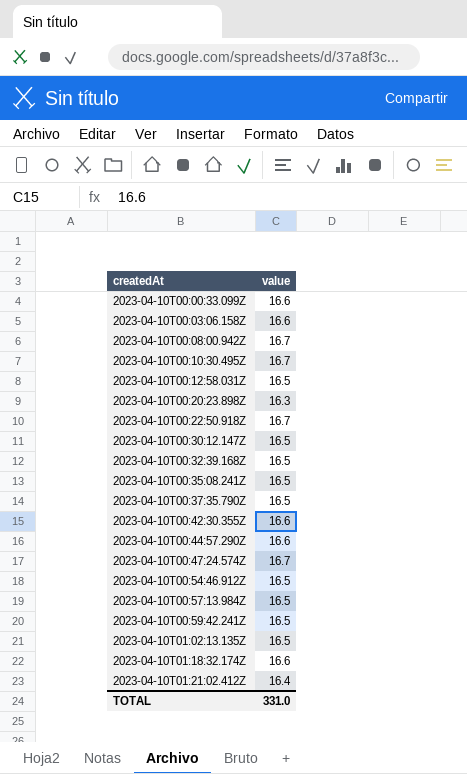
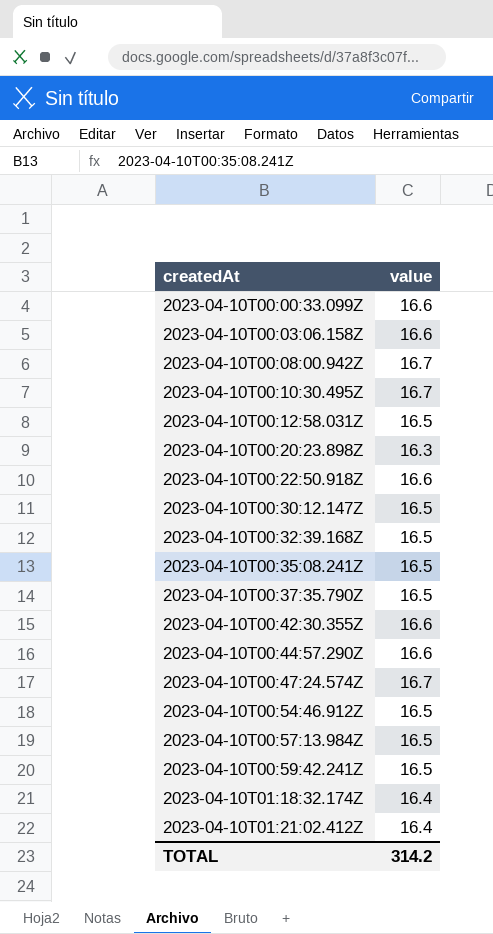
row 2023-04-10T01:02:13.135Z: 16.5 -> none
2023-04-10T00:22:50.918Z | value: 16.7 -> 16.6
2023-04-10T01:18:32.174Z | value: 16.6 -> 16.4
TOTAL | value: 331.0 -> 314.2

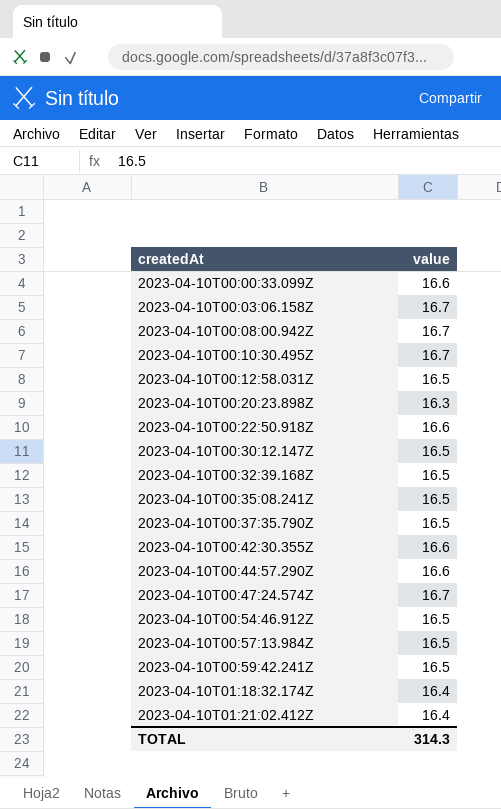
2023-04-10T00:03:06.158Z | value: 16.6 -> 16.7
TOTAL | value: 314.2 -> 314.3

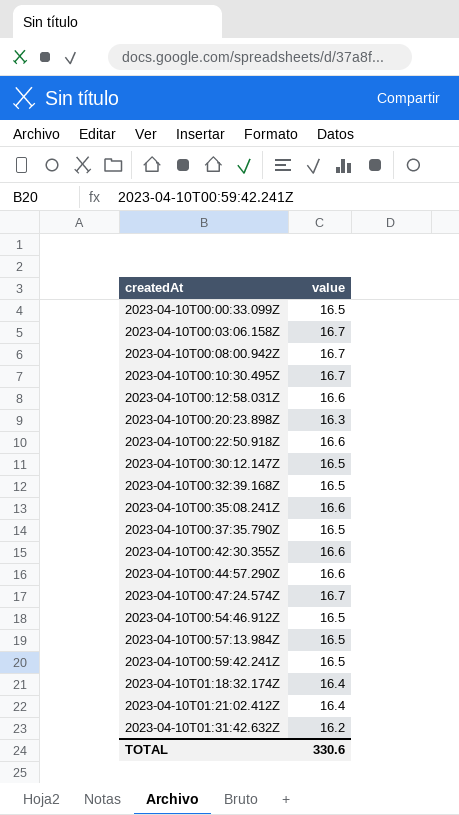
2023-04-10T00:00:33.099Z | value: 16.6 -> 16.5
2023-04-10T00:12:58.031Z | value: 16.5 -> 16.6
2023-04-10T00:35:08.241Z | value: 16.5 -> 16.6
row 2023-04-10T01:31:42.632Z: none -> 16.2
TOTAL | value: 314.3 -> 330.6

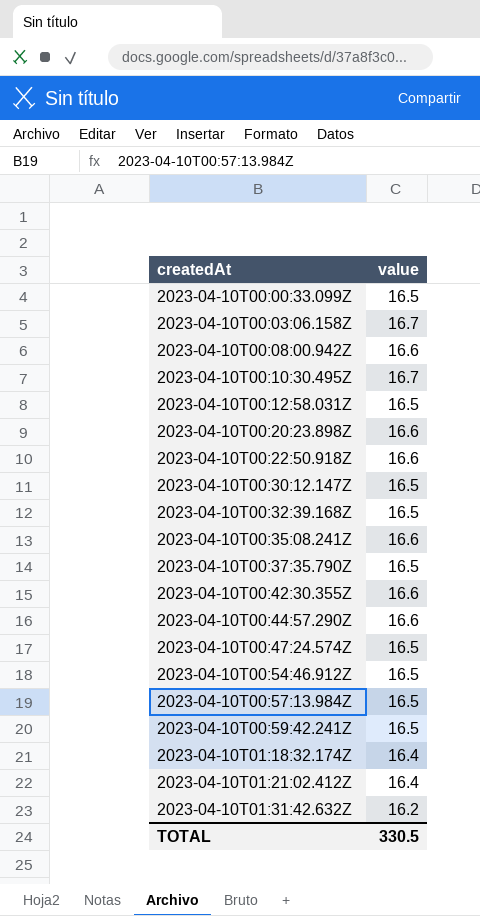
2023-04-10T00:08:00.942Z | value: 16.7 -> 16.6
2023-04-10T00:12:58.031Z | value: 16.6 -> 16.5
2023-04-10T00:20:23.898Z | value: 16.3 -> 16.6
2023-04-10T00:47:24.574Z | value: 16.7 -> 16.5
TOTAL | value: 330.6 -> 330.5

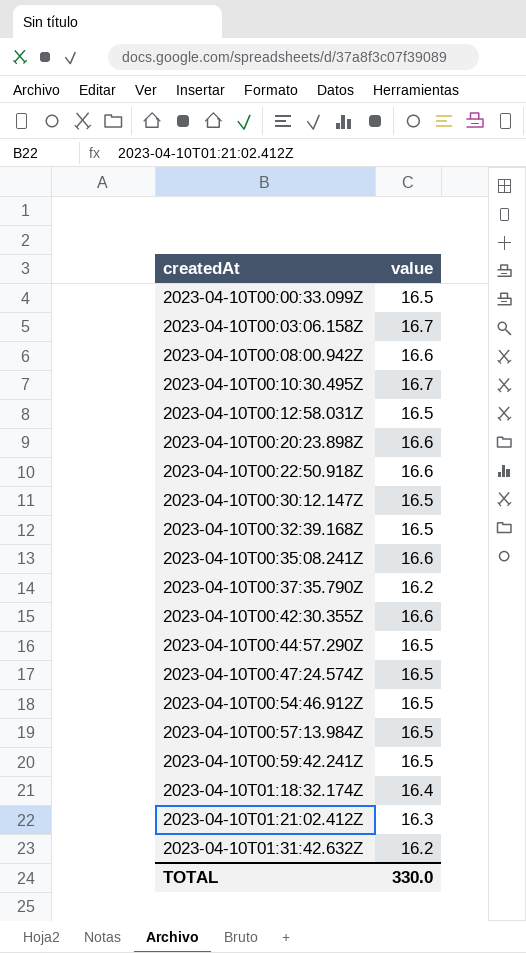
2023-04-10T00:37:35.790Z | value: 16.5 -> 16.2
2023-04-10T00:44:57.290Z | value: 16.6 -> 16.5
2023-04-10T01:21:02.412Z | value: 16.4 -> 16.3
TOTAL | value: 330.5 -> 330.0

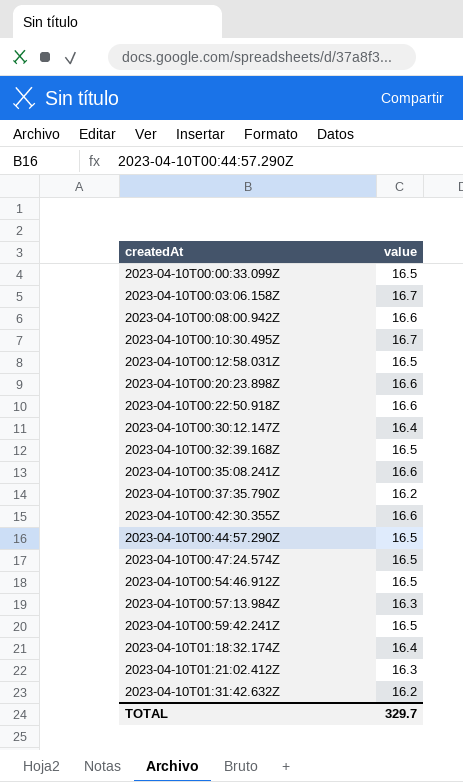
2023-04-10T00:30:12.147Z | value: 16.5 -> 16.4
2023-04-10T00:57:13.984Z | value: 16.5 -> 16.3
TOTAL | value: 330.0 -> 329.7

